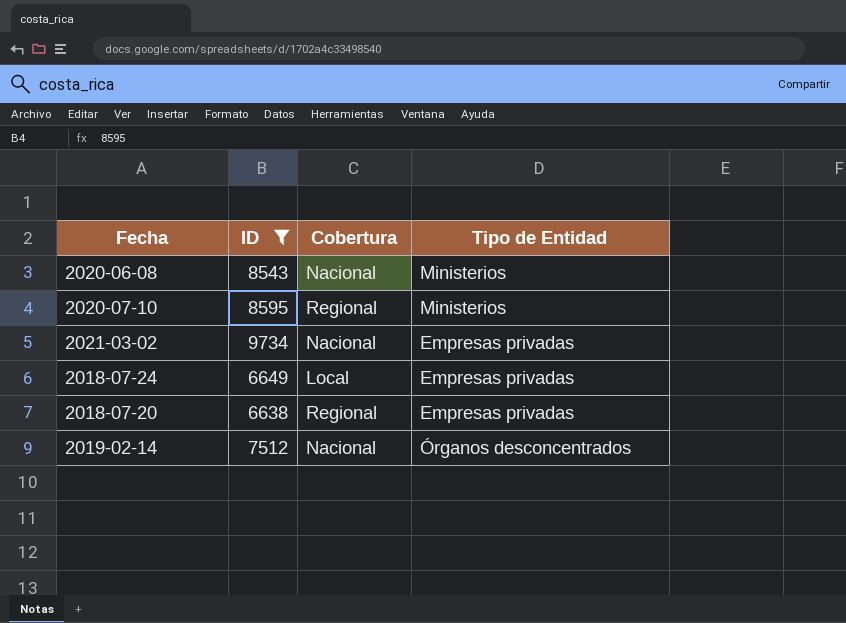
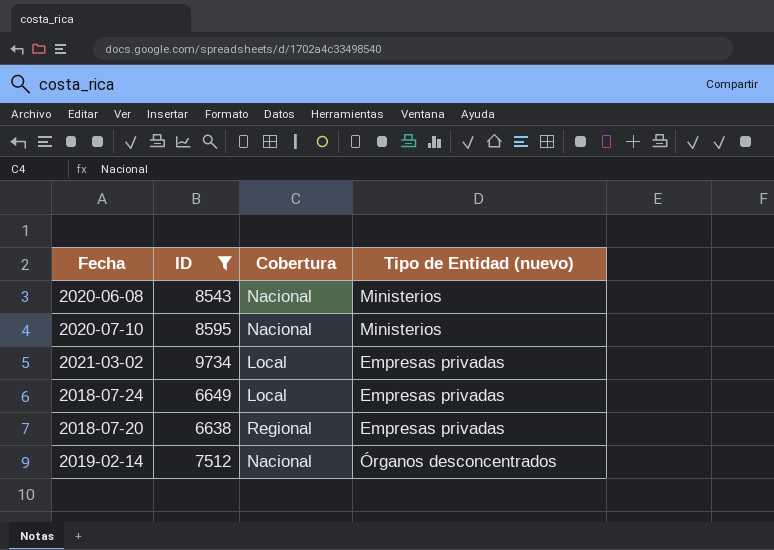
column name: Tipo de Entidad -> Tipo de Entidad (nuevo)
2020-07-10 | Cobertura: Regional -> Nacional
2021-03-02 | Cobertura: Nacional -> Local

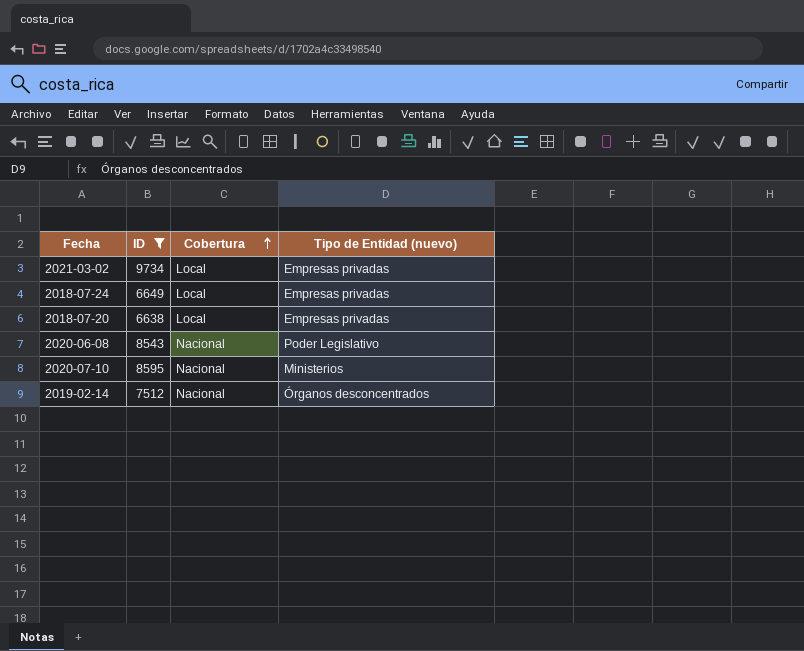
row order: none -> Cobertura ascending
2018-07-20 | Cobertura: Regional -> Local
2020-06-08 | Tipo de Entidad (nuevo): Ministerios -> Poder Legislativo

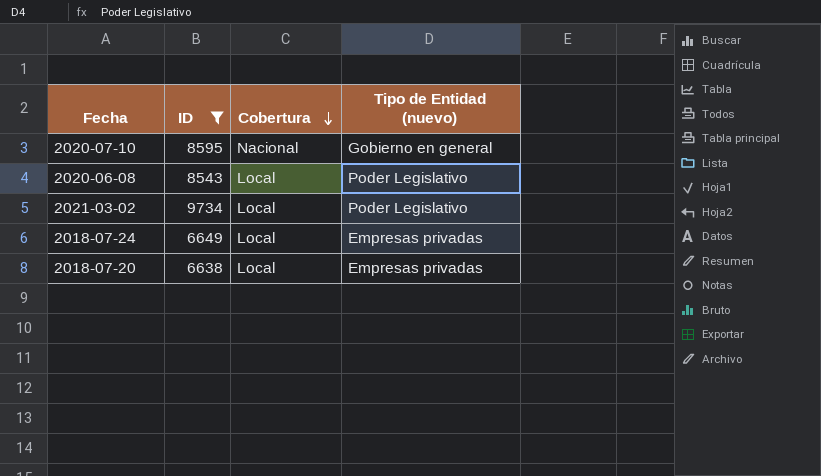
row order: Cobertura ascending -> Cobertura descending
row 2019-02-14: 7512 | Nacional | Órganos desconcentrados -> none
2020-07-10 | Tipo de Entidad (nuevo): Ministerios -> Gobierno en general
2020-06-08 | Cobertura: Nacional -> Local
2021-03-02 | Tipo de Entidad (nuevo): Empresas privadas -> Poder Legislativo

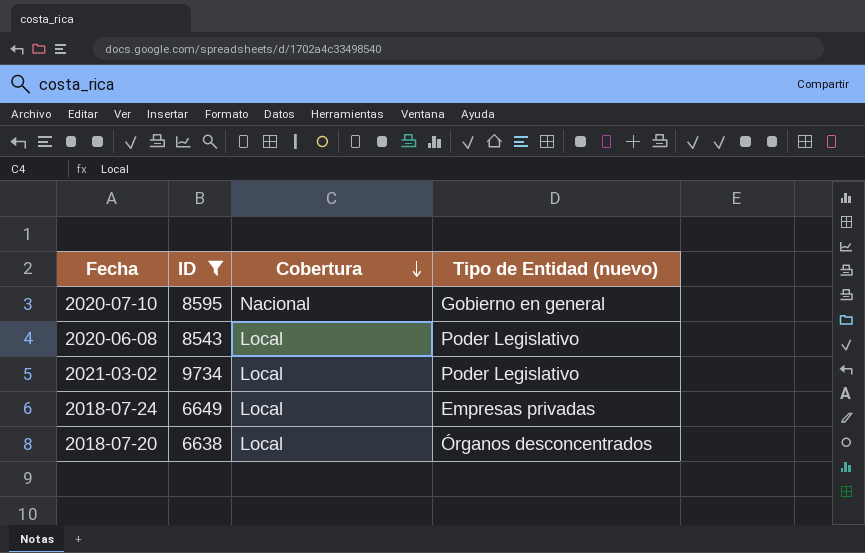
2018-07-20 | Tipo de Entidad (nuevo): Empresas privadas -> Órganos desconcentrados

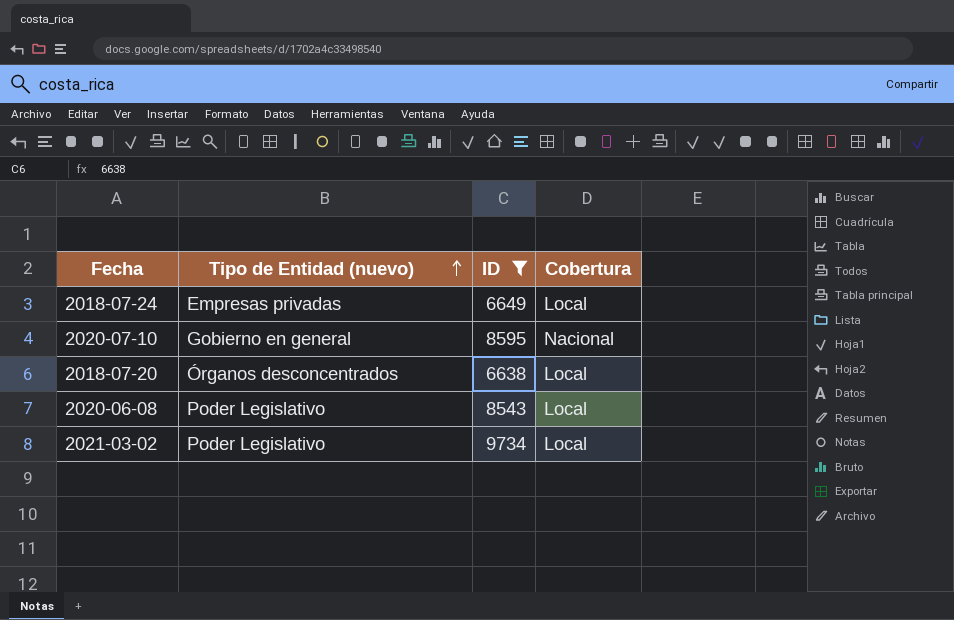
row order: Cobertura descending -> Tipo de Entidad (nuevo) ascending
column Tipo de Entidad (nuevo) | position: 4 -> 2

